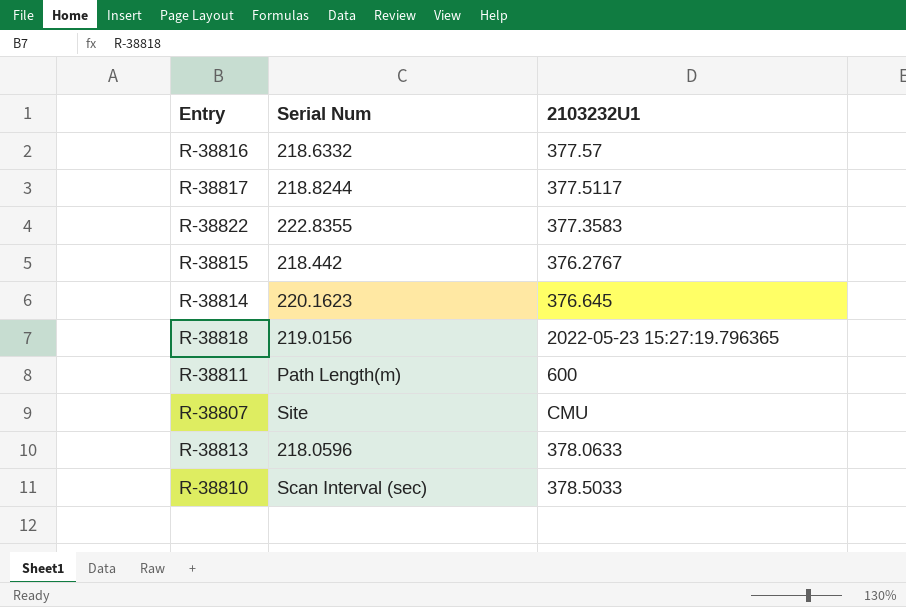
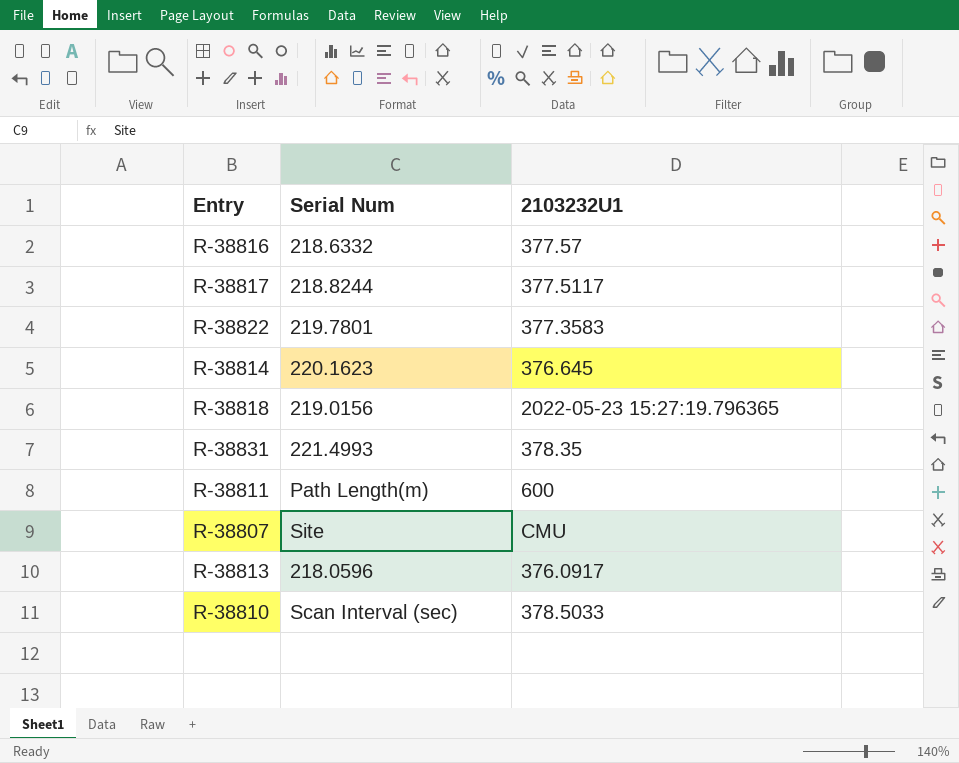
row R-38815: 218.442 | 376.2767 -> none
R-38822 | Serial Num: 222.8355 -> 219.7801
row R-38831: none -> 221.4993 | 378.35
R-38813 | 2103232U1: 378.0633 -> 376.0917

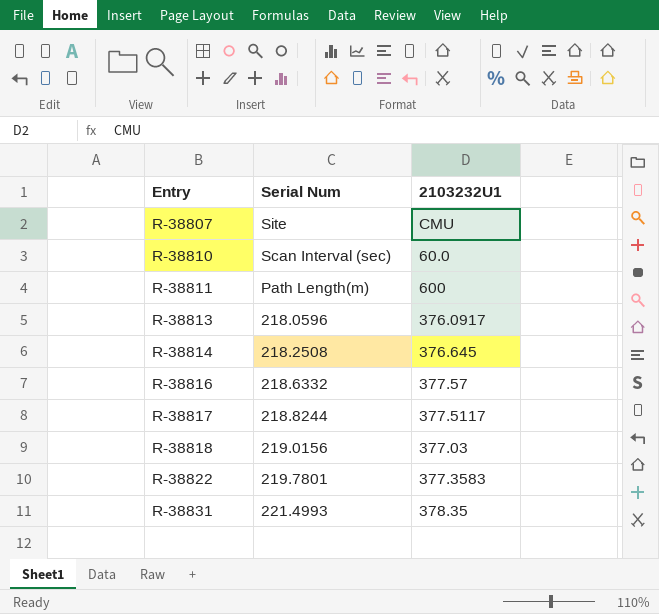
row order: none -> Entry ascending
R-38810 | 2103232U1: 378.5033 -> 60.0
R-38814 | Serial Num: 220.1623 -> 218.2508
R-38818 | 2103232U1: 2022-05-23 15:27:19.796365 -> 377.03

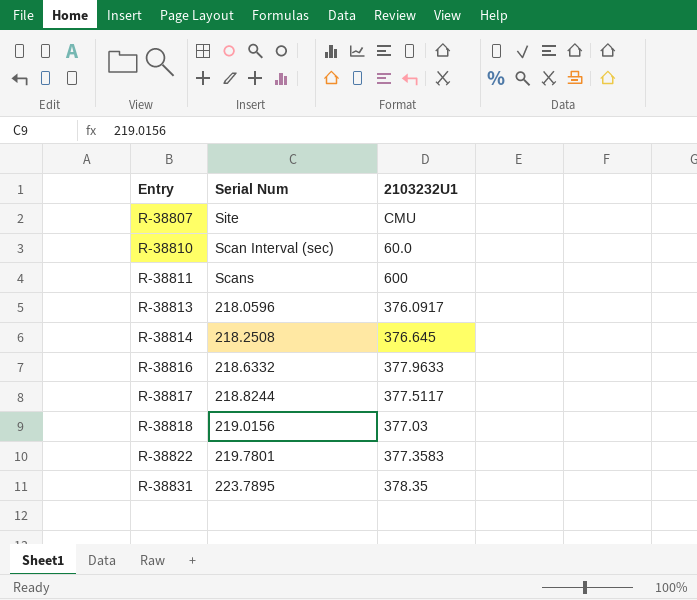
R-38811 | Serial Num: Path Length(m) -> Scans
R-38816 | 2103232U1: 377.57 -> 377.9633
R-38831 | Serial Num: 221.4993 -> 223.7895

